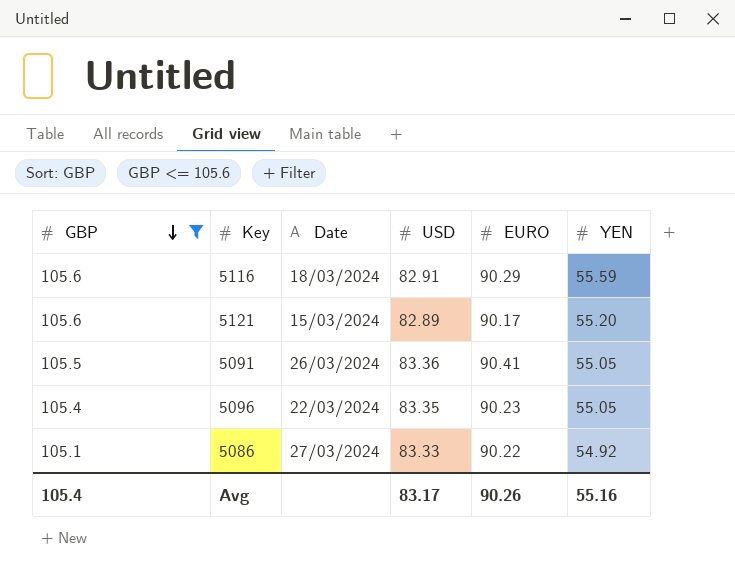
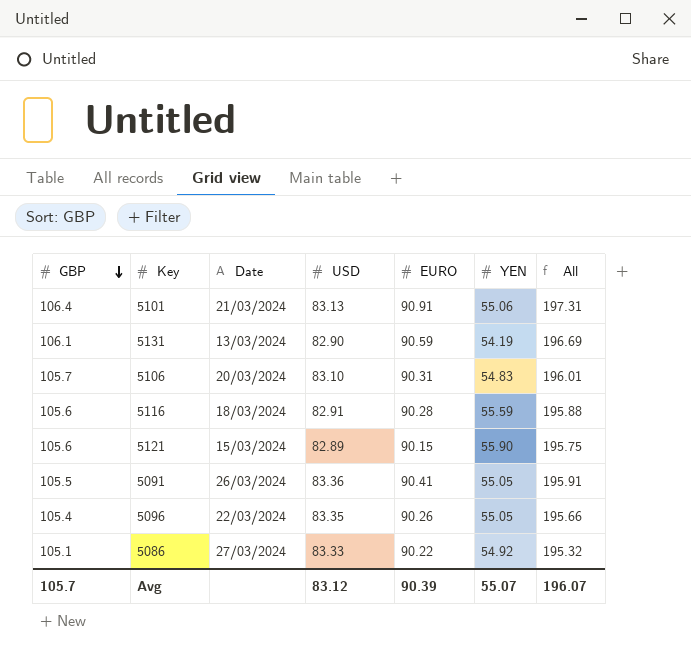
filter: GBP <= 105.6 -> none
column All | formula: none -> [GBP] + [EURO]
5116 | EURO: 90.29 -> 90.28
5121 | EURO: 90.17 -> 90.15
5121 | YEN: 55.20 -> 55.90
5096 | EURO: 90.23 -> 90.26
Avg | GBP: 105.4 -> 105.7
Avg | USD: 83.17 -> 83.12
Avg | EURO: 90.26 -> 90.39
Avg | YEN: 55.16 -> 55.07

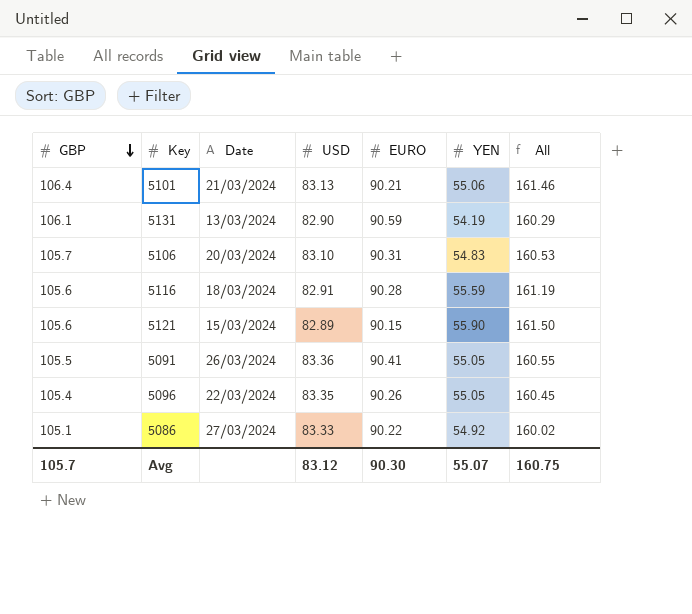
column All | formula: [GBP] + [EURO] -> [GBP] + [YEN]
5101 | EURO: 90.91 -> 90.21
Avg | EURO: 90.39 -> 90.30
Avg | All: 196.07 -> 160.75

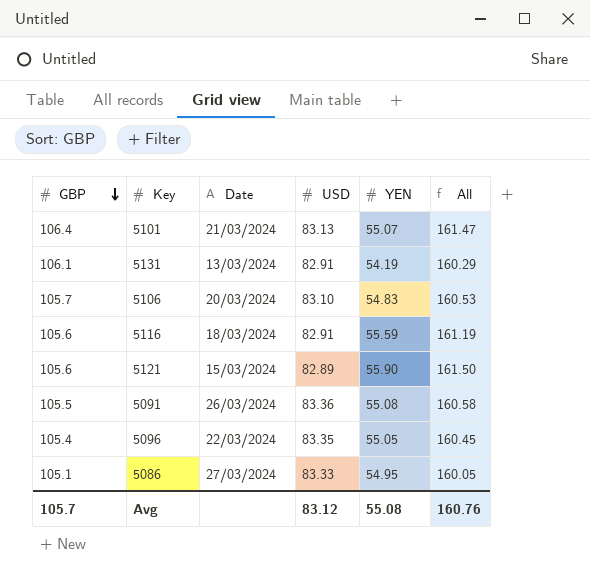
column EURO | position: 5 -> none
5101 | YEN: 55.06 -> 55.07
5101 | All: 161.46 -> 161.47
5131 | USD: 82.90 -> 82.91
5091 | YEN: 55.05 -> 55.08
5091 | All: 160.55 -> 160.58
5086 | YEN: 54.92 -> 54.95
5086 | All: 160.02 -> 160.05
Avg | YEN: 55.07 -> 55.08
Avg | All: 160.75 -> 160.76

